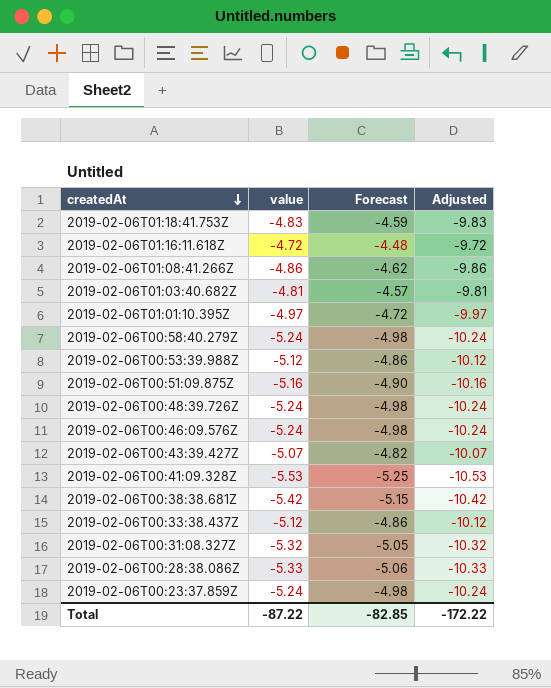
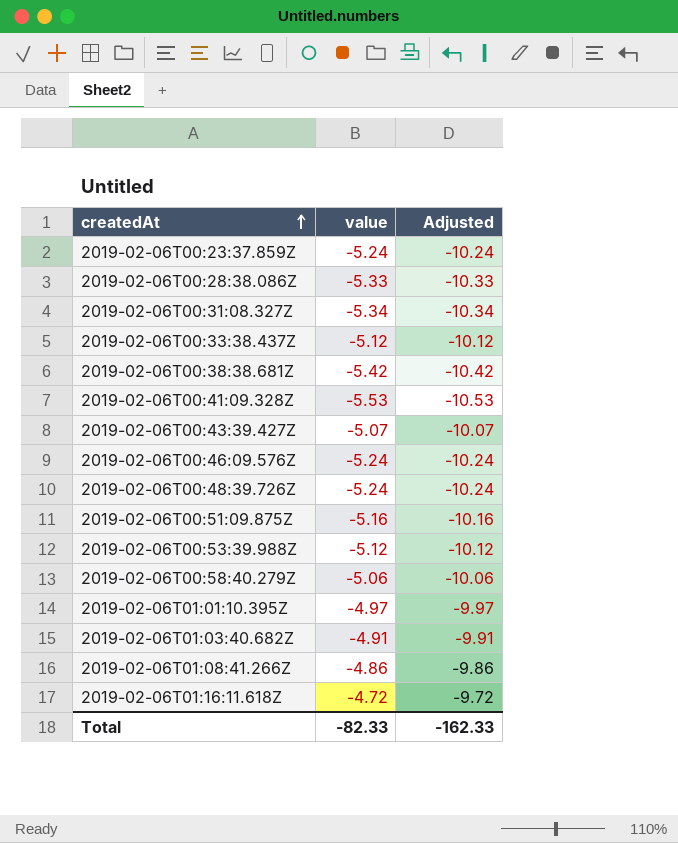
row order: createdAt descending -> createdAt ascending
column Forecast | formula: [value] * 0.95 -> none
row 2019-02-06T01:18:41.753Z: -4.83 | -4.59 | -9.83 -> none
2019-02-06T00:31:08.327Z | value: -5.32 -> -5.34
2019-02-06T00:31:08.327Z | Adjusted: -10.32 -> -10.34
2019-02-06T00:58:40.279Z | value: -5.24 -> -5.06
2019-02-06T00:58:40.279Z | Adjusted: -10.24 -> -10.06
2019-02-06T01:03:40.682Z | value: -4.81 -> -4.91
2019-02-06T01:03:40.682Z | Adjusted: -9.81 -> -9.91
Total | value: -87.22 -> -82.33
Total | Adjusted: -172.22 -> -162.33

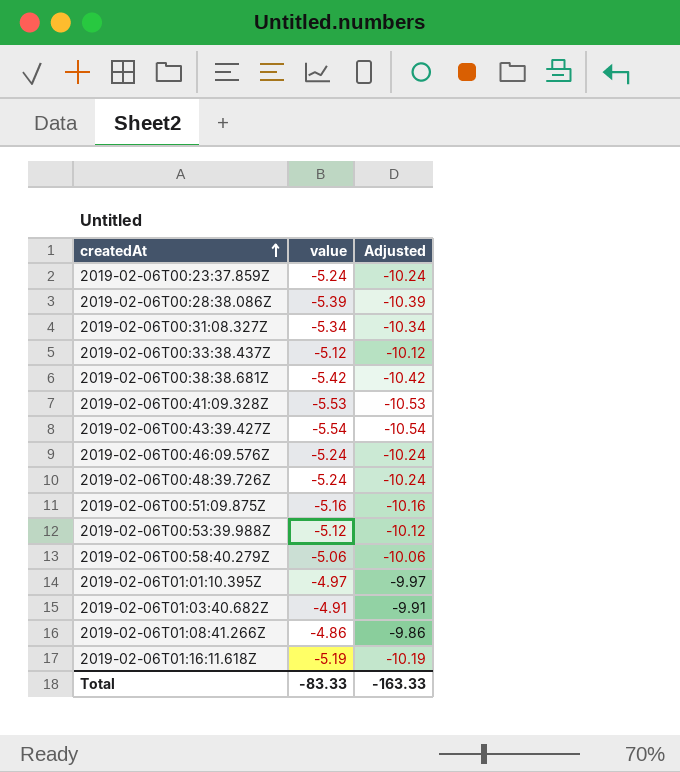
2019-02-06T00:28:38.086Z | value: -5.33 -> -5.39
2019-02-06T00:28:38.086Z | Adjusted: -10.33 -> -10.39
2019-02-06T00:43:39.427Z | value: -5.07 -> -5.54
2019-02-06T00:43:39.427Z | Adjusted: -10.07 -> -10.54
2019-02-06T01:16:11.618Z | value: -4.72 -> -5.19
2019-02-06T01:16:11.618Z | Adjusted: -9.72 -> -10.19
Total | value: -82.33 -> -83.33
Total | Adjusted: -162.33 -> -163.33

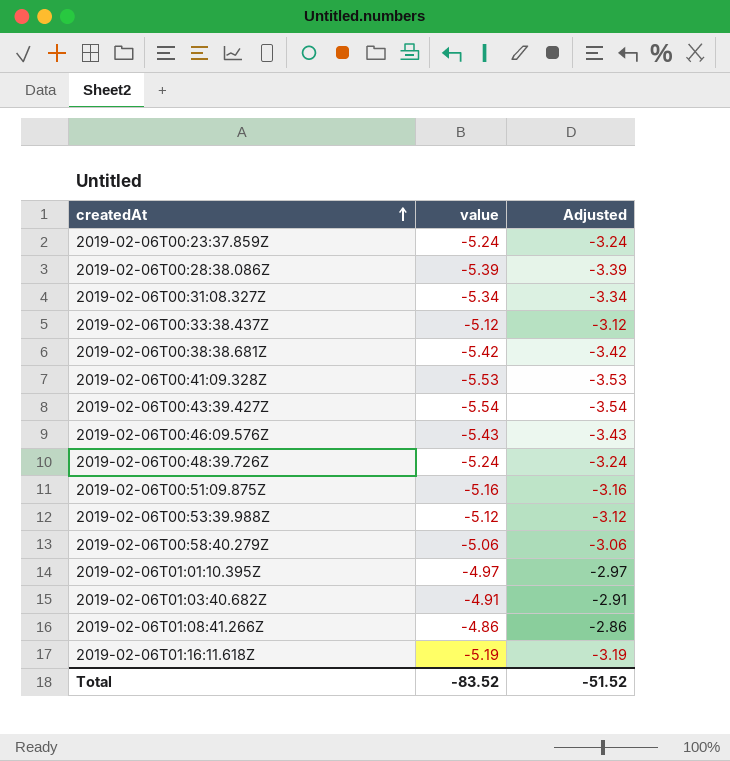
column Adjusted | formula: [value] - 5 -> [value] + 2
2019-02-06T00:46:09.576Z | value: -5.24 -> -5.43
Total | value: -83.33 -> -83.52
Total | Adjusted: -163.33 -> -51.52

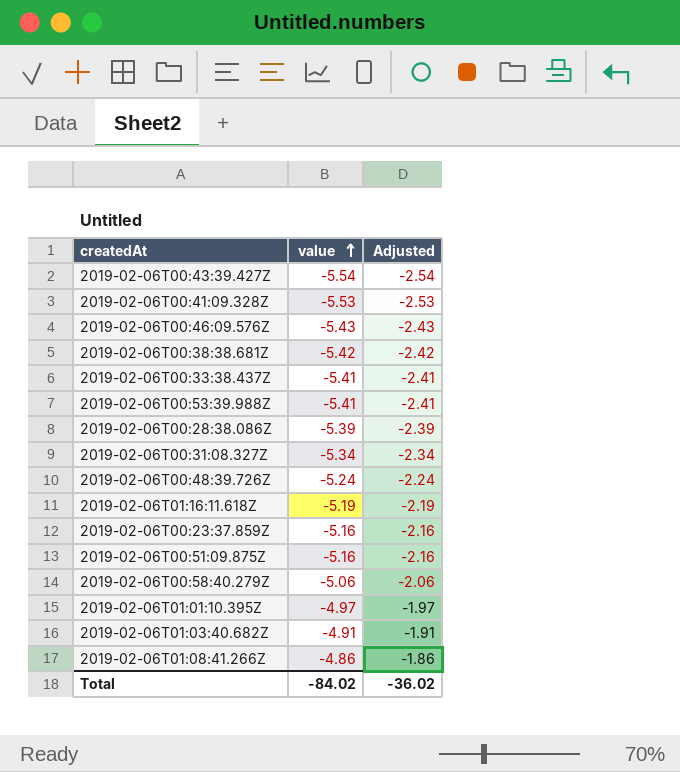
row order: createdAt ascending -> value ascending
column Adjusted | formula: [value] + 2 -> [value] + 3
2019-02-06T00:33:38.437Z | value: -5.12 -> -5.41
2019-02-06T00:53:39.988Z | value: -5.12 -> -5.41
2019-02-06T00:23:37.859Z | value: -5.24 -> -5.16
Total | value: -83.52 -> -84.02
Total | Adjusted: -51.52 -> -36.02

